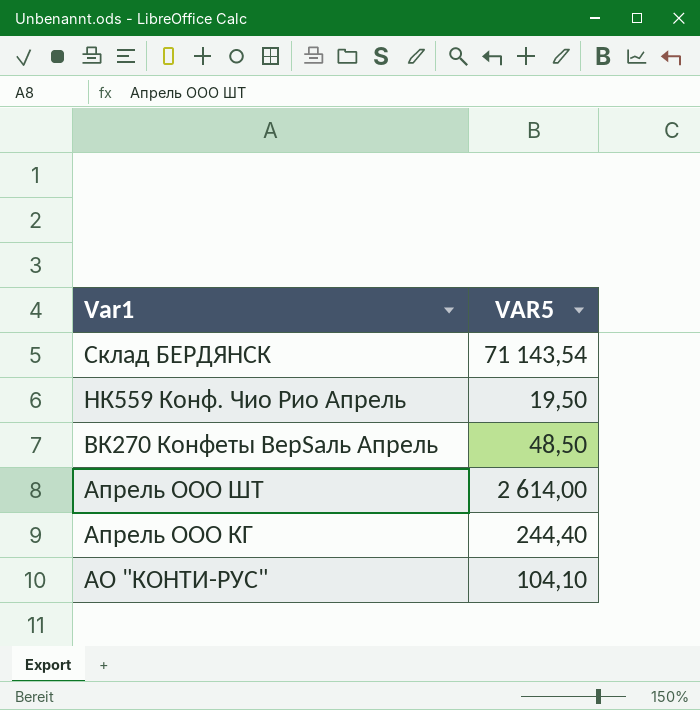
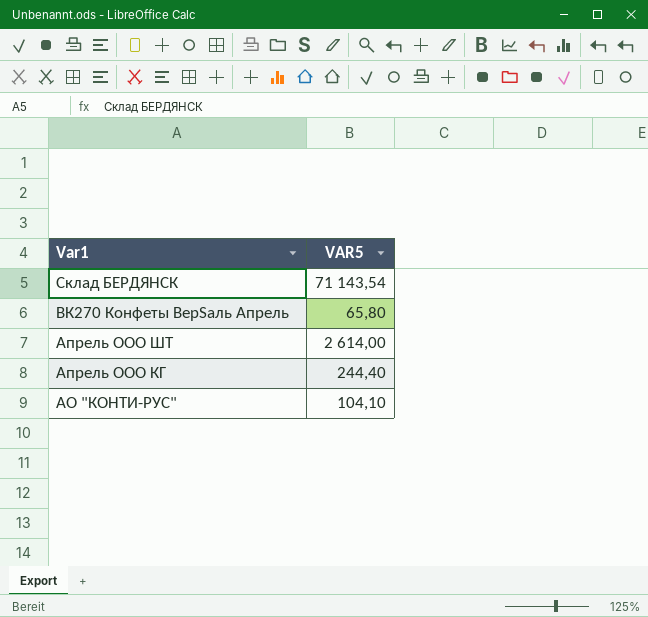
row НК559 Конф. Чио Рио Апрель: 19,50 -> none
ВК270 Конфеты ВерSаль Апрель | VAR5: 48,50 -> 65,80

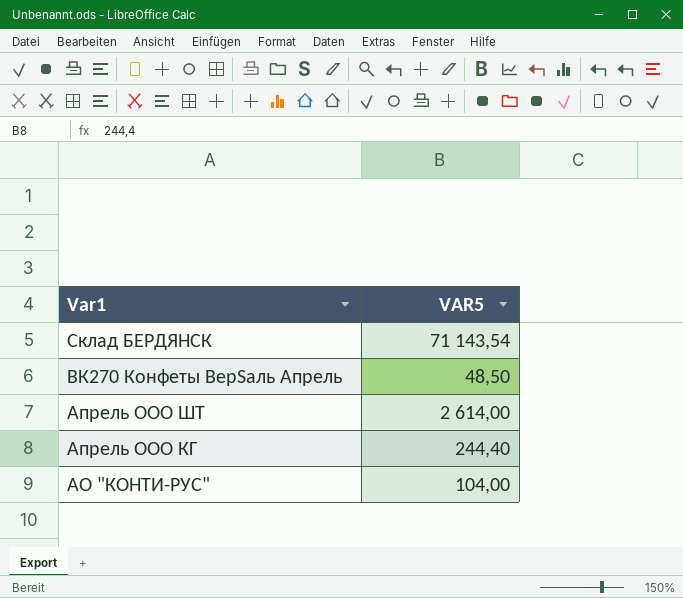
ВК270 Конфеты ВерSаль Апрель | VAR5: 65,80 -> 48,50
АО "КОНТИ-РУС" | VAR5: 104,10 -> 104,00

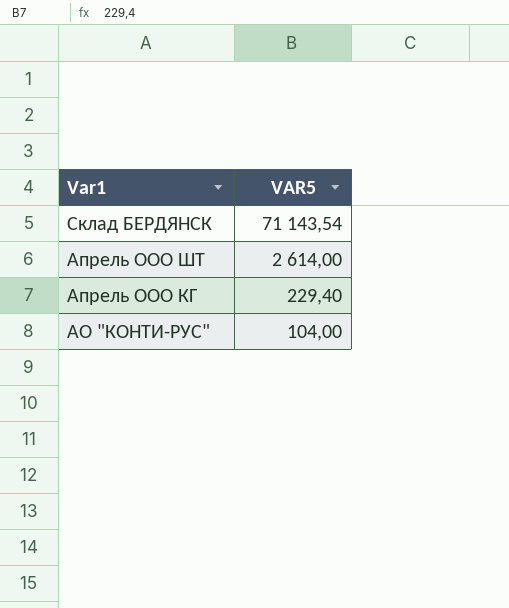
row ВК270 Конфеты ВерSаль Апрель: 48,50 -> none
Апрель ООО КГ | VAR5: 244,40 -> 229,40

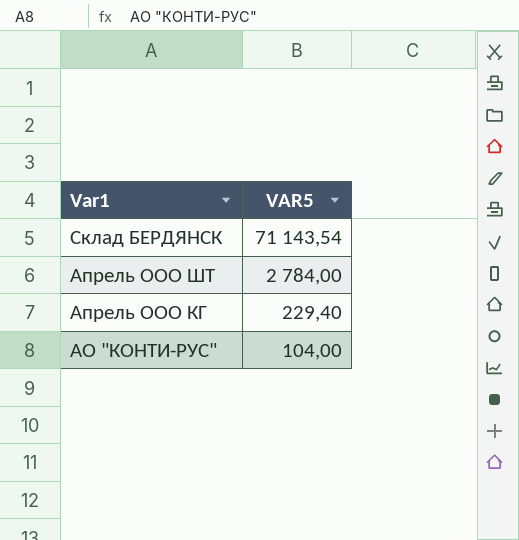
Апрель ООО ШТ | VAR5: 2 614,00 -> 2 784,00

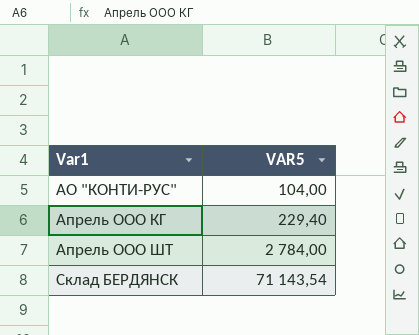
row order: Var1 descending -> Var1 ascending

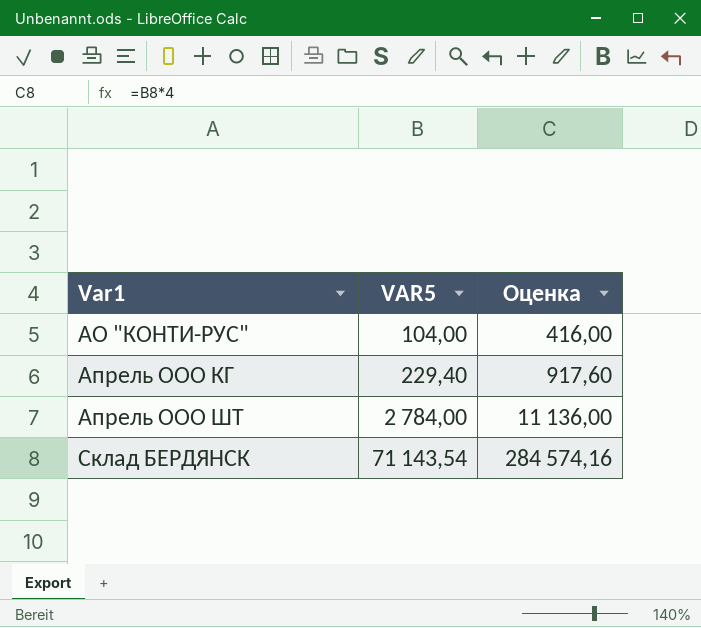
column Оценка | formula: none -> [VAR5] * 4

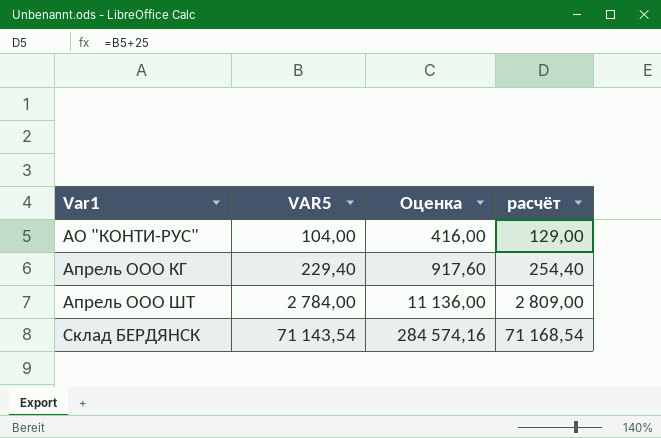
column расчёт | formula: none -> [VAR5] + 25

